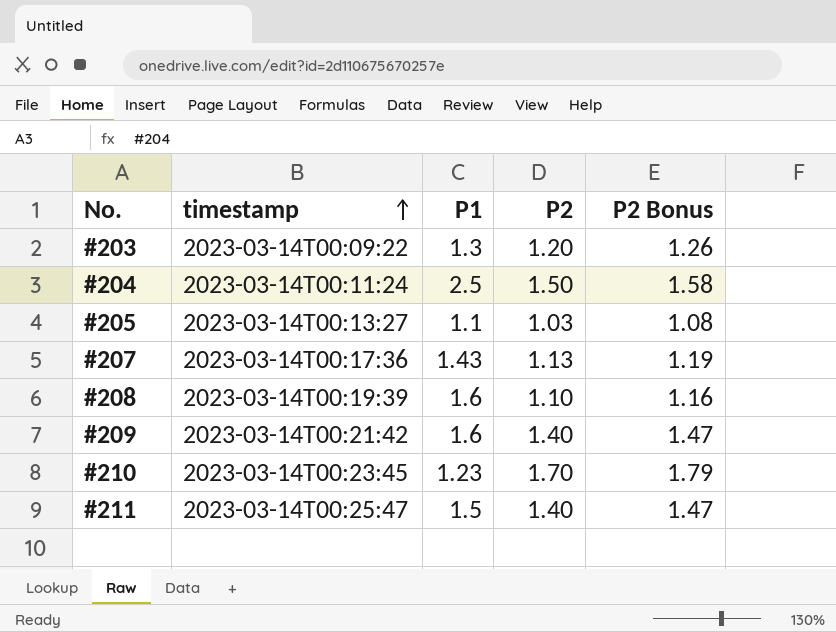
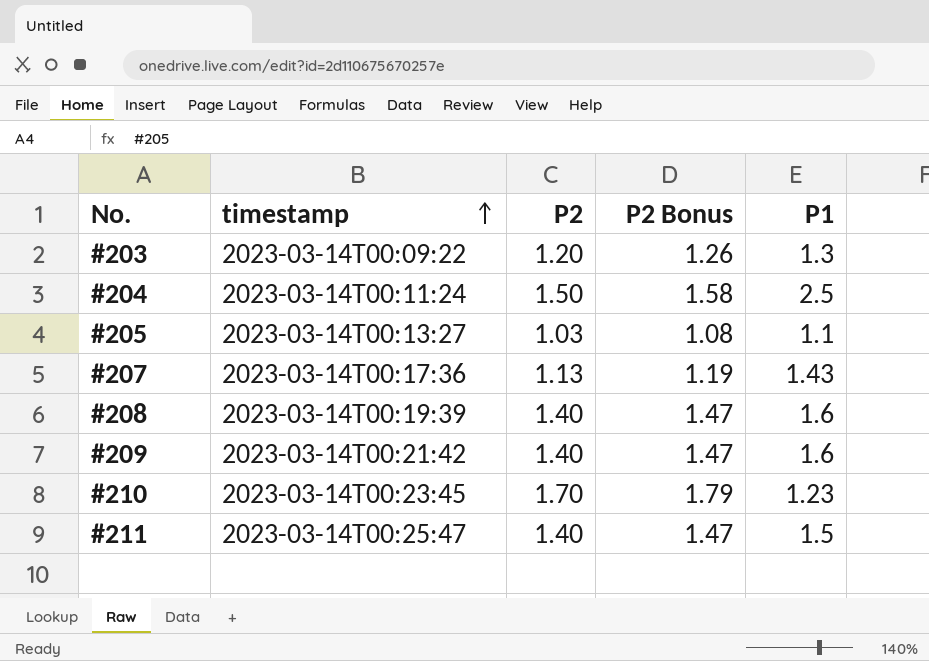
column P1 | position: 3 -> 5
#208 | P2: 1.10 -> 1.40
#208 | P2 Bonus: 1.16 -> 1.47

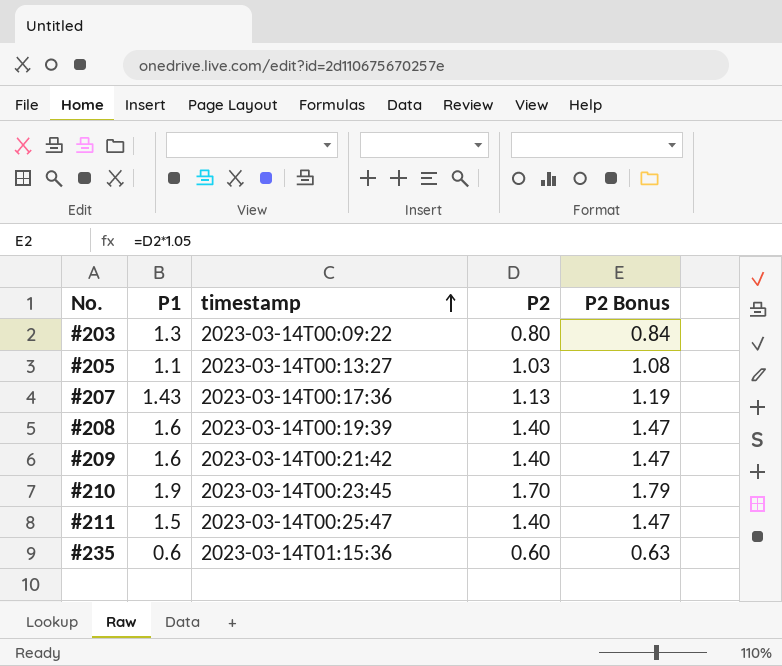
column P1 | position: 5 -> 2
row #204: 2023-03-14T00:11:24 | 1.50 | 1.58 | 2.5 -> none
#203 | P2: 1.20 -> 0.80
#203 | P2 Bonus: 1.26 -> 0.84
#210 | P1: 1.23 -> 1.9
row #235: none -> 0.6 | 2023-03-14T01:15:36 | 0.60 | 0.63

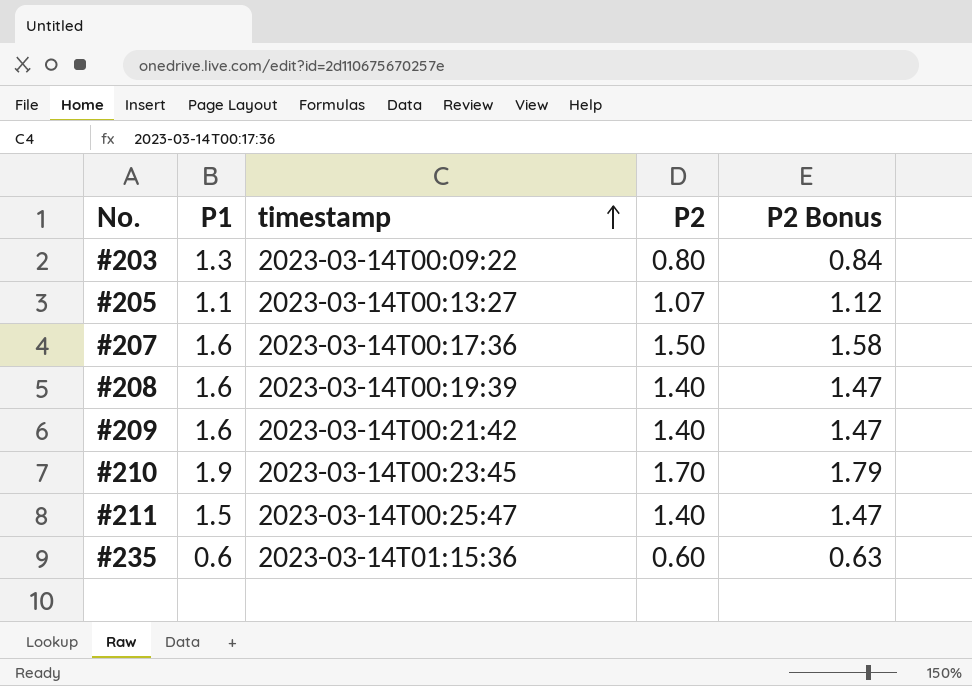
#205 | P2: 1.03 -> 1.07
#205 | P2 Bonus: 1.08 -> 1.12
#207 | P1: 1.43 -> 1.6
#207 | P2: 1.13 -> 1.50
#207 | P2 Bonus: 1.19 -> 1.58

